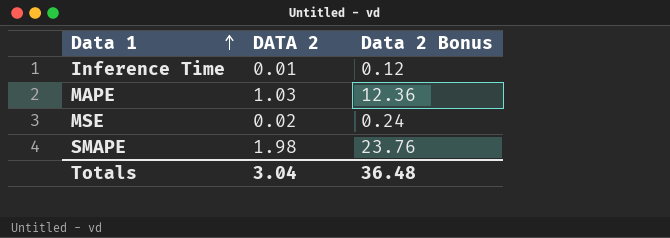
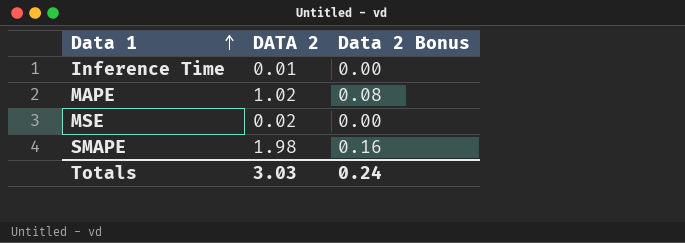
column Data 2 Bonus | formula: [DATA 2] * 12 -> [DATA 2] * 0.08
MAPE | DATA 2: 1.03 -> 1.02
Totals | DATA 2: 3.04 -> 3.03
Totals | Data 2 Bonus: 36.48 -> 0.24

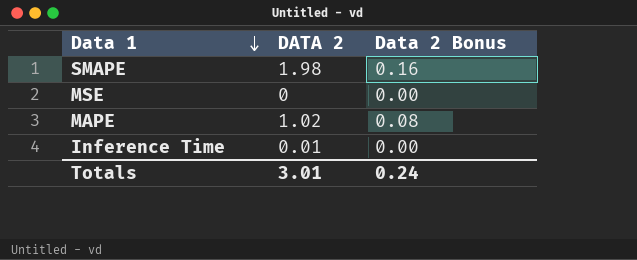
row order: Data 1 ascending -> Data 1 descending
MSE | DATA 2: 0.02 -> 0
Totals | DATA 2: 3.03 -> 3.01

